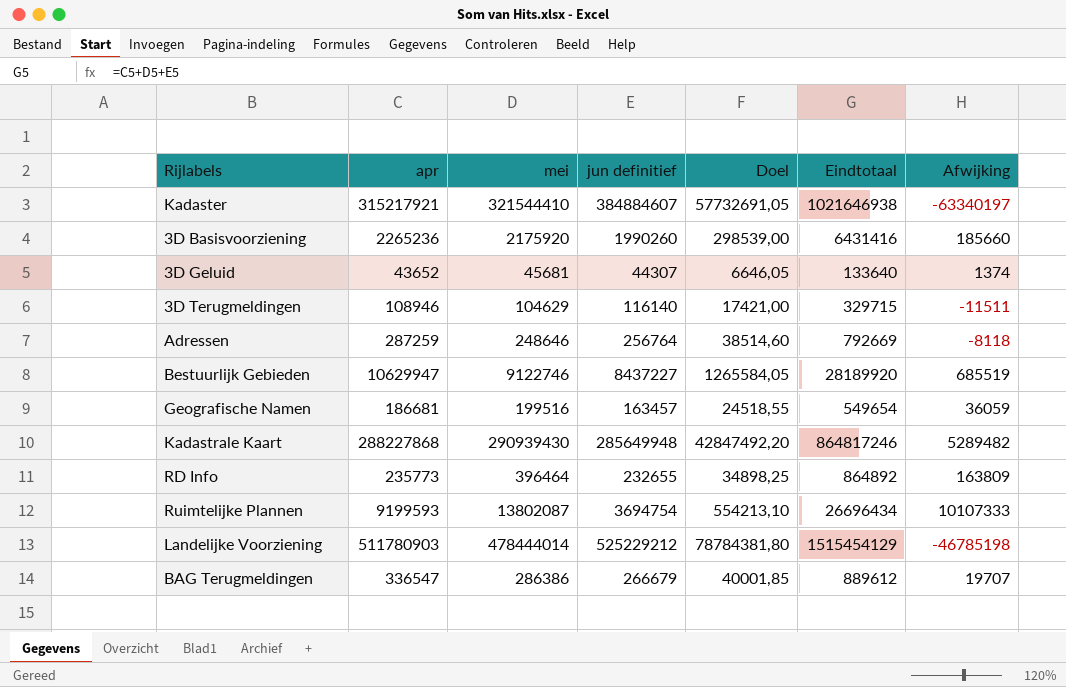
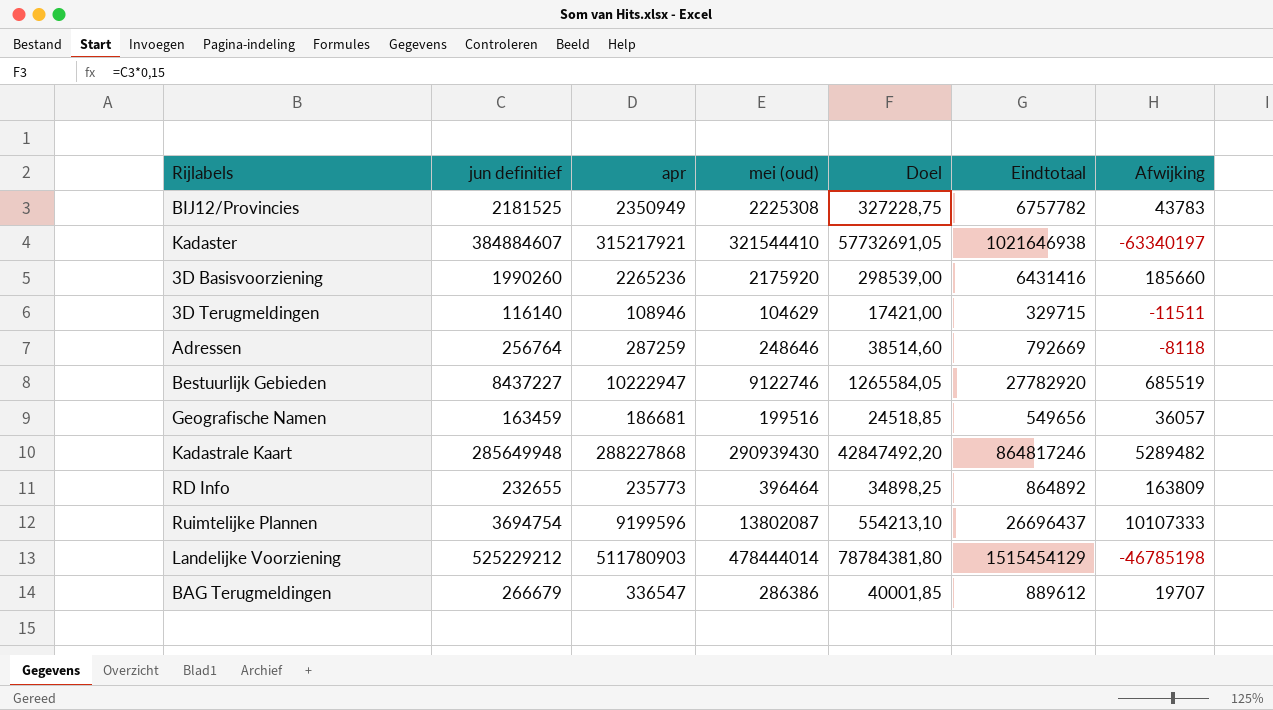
column jun definitief | position: 4 -> 2
column name: mei -> mei (oud)
row 3D Geluid: 43652 | 45681 | 44307 | 6646,05 | 133640 | 1374 -> none
row BIJ12/Provincies: none -> 2181525 | 2350949 | 2225308 | 327228,75 | 6757782 | 43783
Bestuurlijk Gebieden | apr: 10629947 -> 10222947
Bestuurlijk Gebieden | Eindtotaal: 28189920 -> 27782920
Geografische Namen | jun definitief: 163457 -> 163459
Geografische Namen | Doel: 24518,55 -> 24518,85
Geografische Namen | Eindtotaal: 549654 -> 549656
Geografische Namen | Afwijking: 36059 -> 36057
Ruimtelijke Plannen | apr: 9199593 -> 9199596
Ruimtelijke Plannen | Eindtotaal: 26696434 -> 26696437

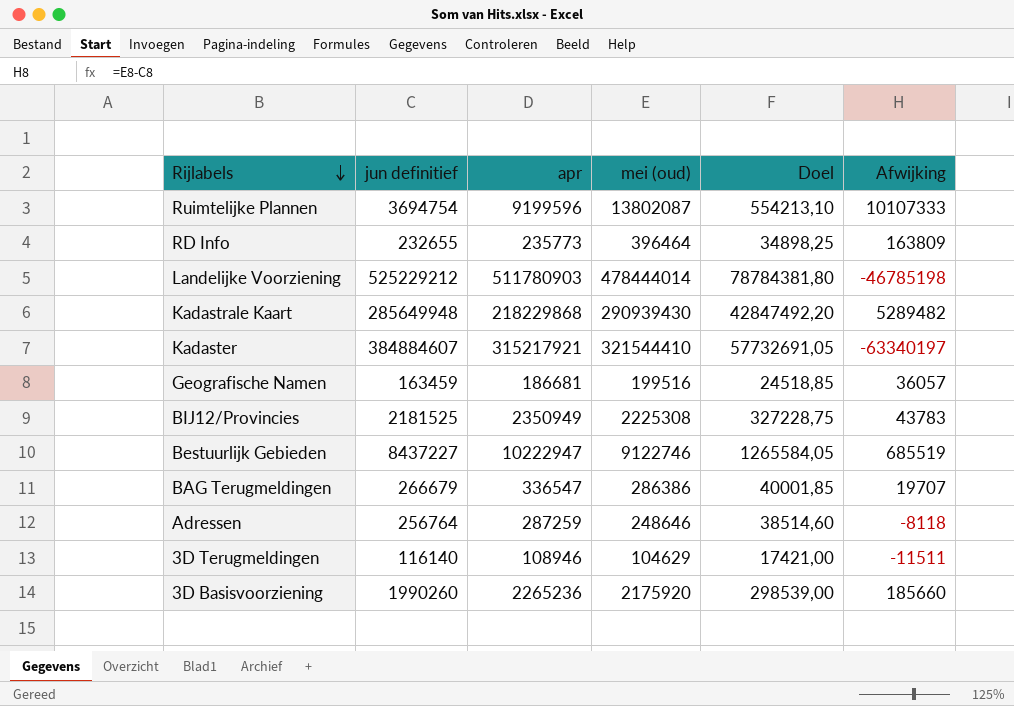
row order: none -> Rijlabels descending
column Eindtotaal | formula: [jun definitief] + [apr] + [mei (oud)] -> none
Kadastrale Kaart | apr: 288227868 -> 218229868

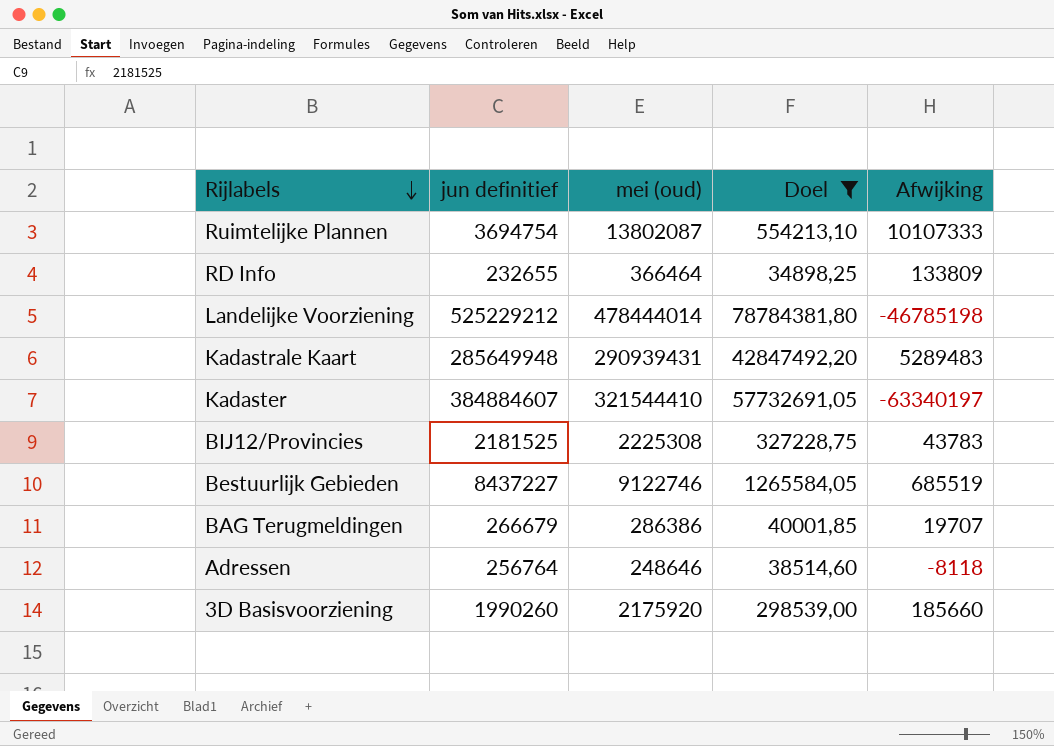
filter: none -> Doel >= 34898,25
column apr | position: 3 -> none
RD Info | mei (oud): 396464 -> 366464
RD Info | Afwijking: 163809 -> 133809
Kadastrale Kaart | mei (oud): 290939430 -> 290939431
Kadastrale Kaart | Afwijking: 5289482 -> 5289483

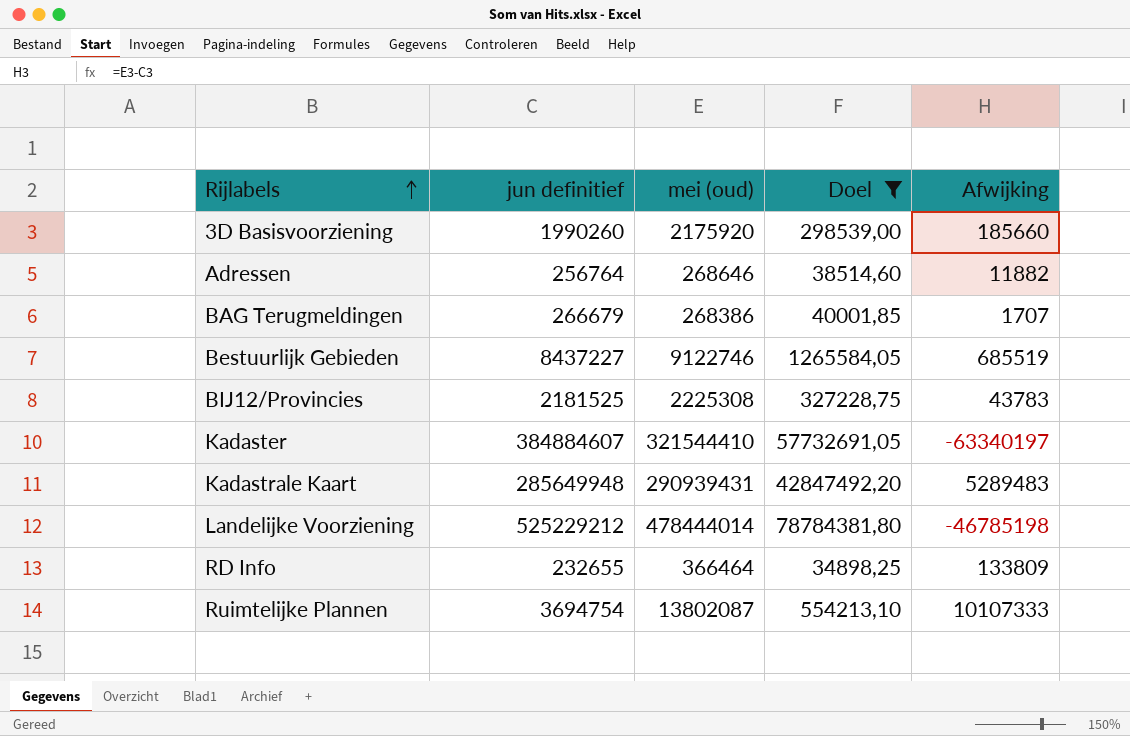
row order: Rijlabels descending -> Rijlabels ascending
Adressen | mei (oud): 248646 -> 268646
Adressen | Afwijking: -8118 -> 11882
BAG Terugmeldingen | mei (oud): 286386 -> 268386
BAG Terugmeldingen | Afwijking: 19707 -> 1707

